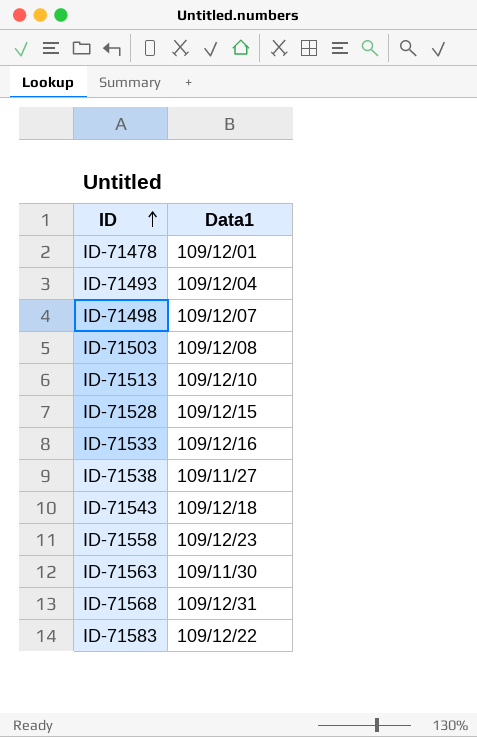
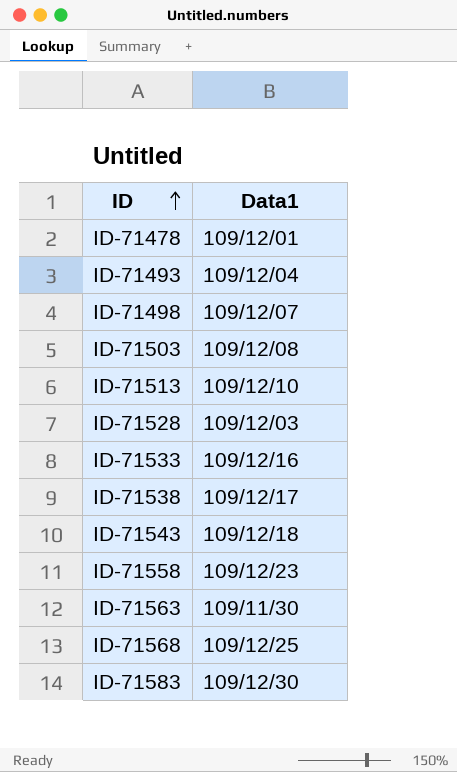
ID-71528 | Data1: 109/12/15 -> 109/12/03
ID-71538 | Data1: 109/11/27 -> 109/12/17
ID-71568 | Data1: 109/12/31 -> 109/12/25
ID-71583 | Data1: 109/12/22 -> 109/12/30

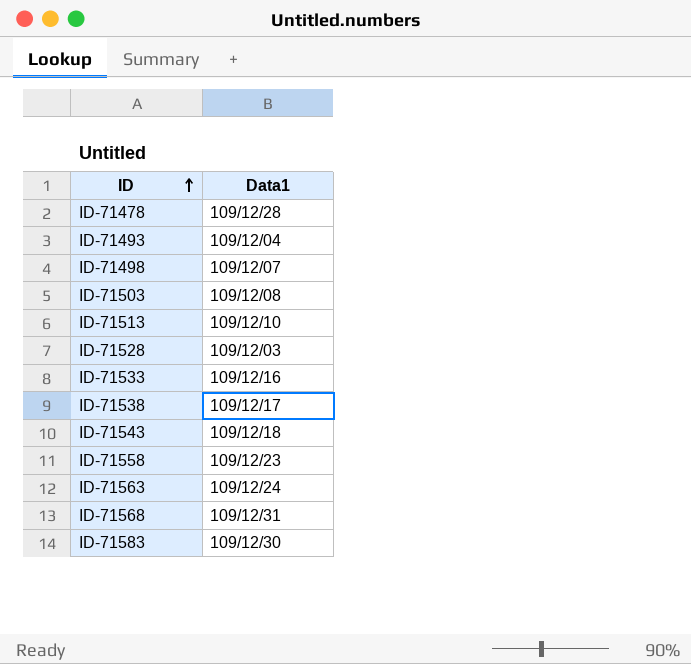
ID-71478 | Data1: 109/12/01 -> 109/12/28
ID-71563 | Data1: 109/11/30 -> 109/12/24
ID-71568 | Data1: 109/12/25 -> 109/12/31

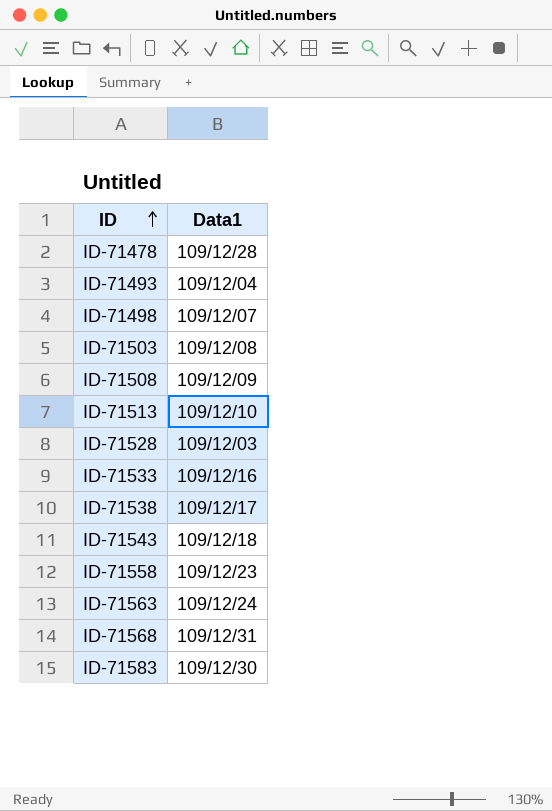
row ID-71508: none -> 109/12/09

